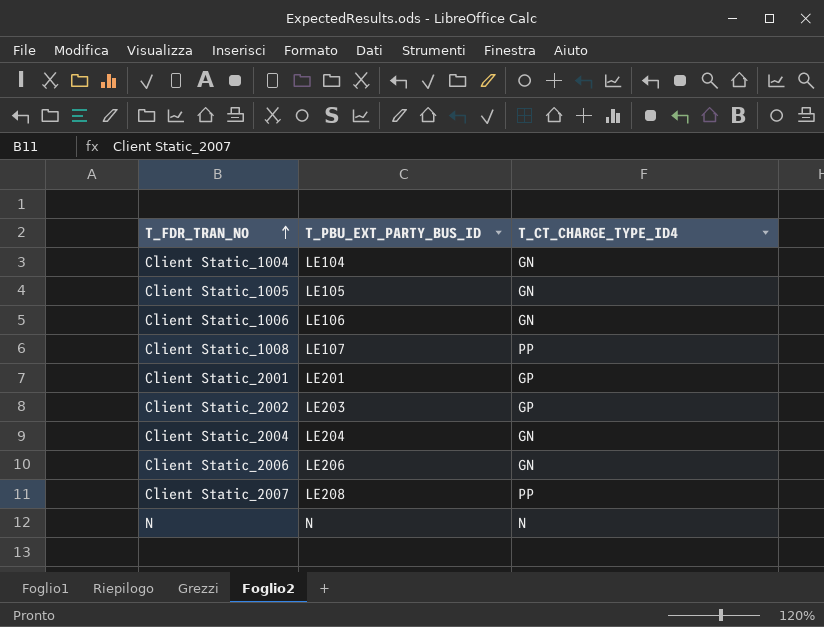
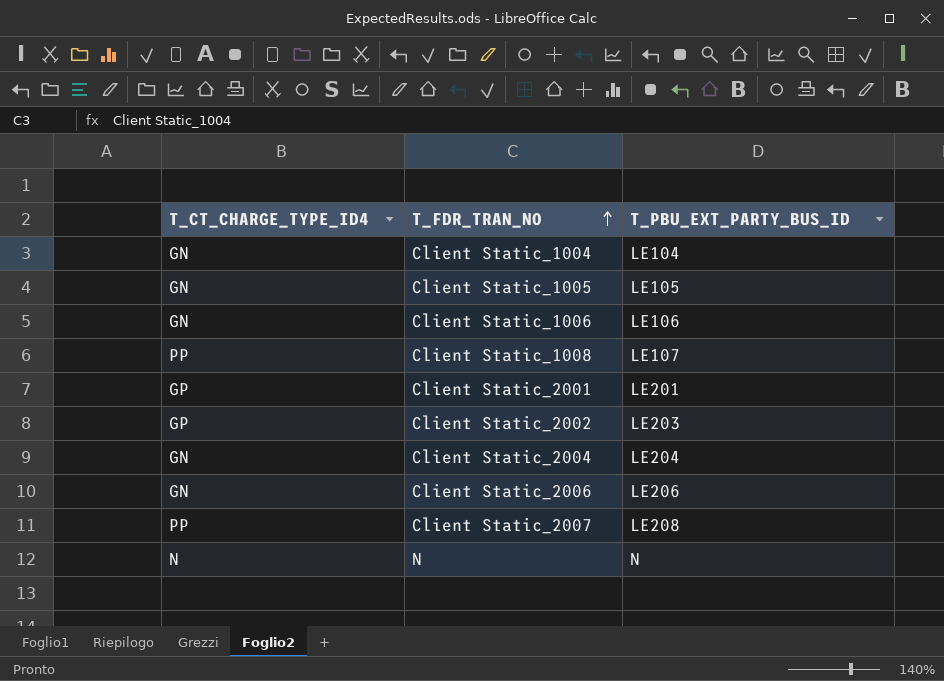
column T_CT_CHARGE_TYPE_ID4 | position: 3 -> 1

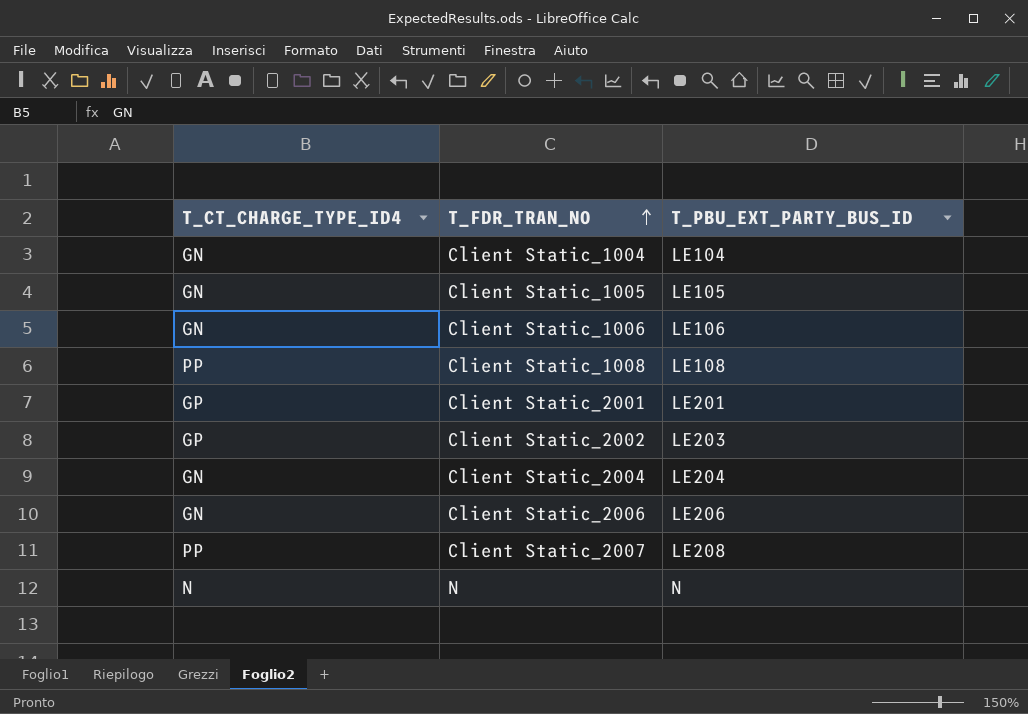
Client Static_1008 | T_PBU_EXT_PARTY_BUS_ID: LE107 -> LE108

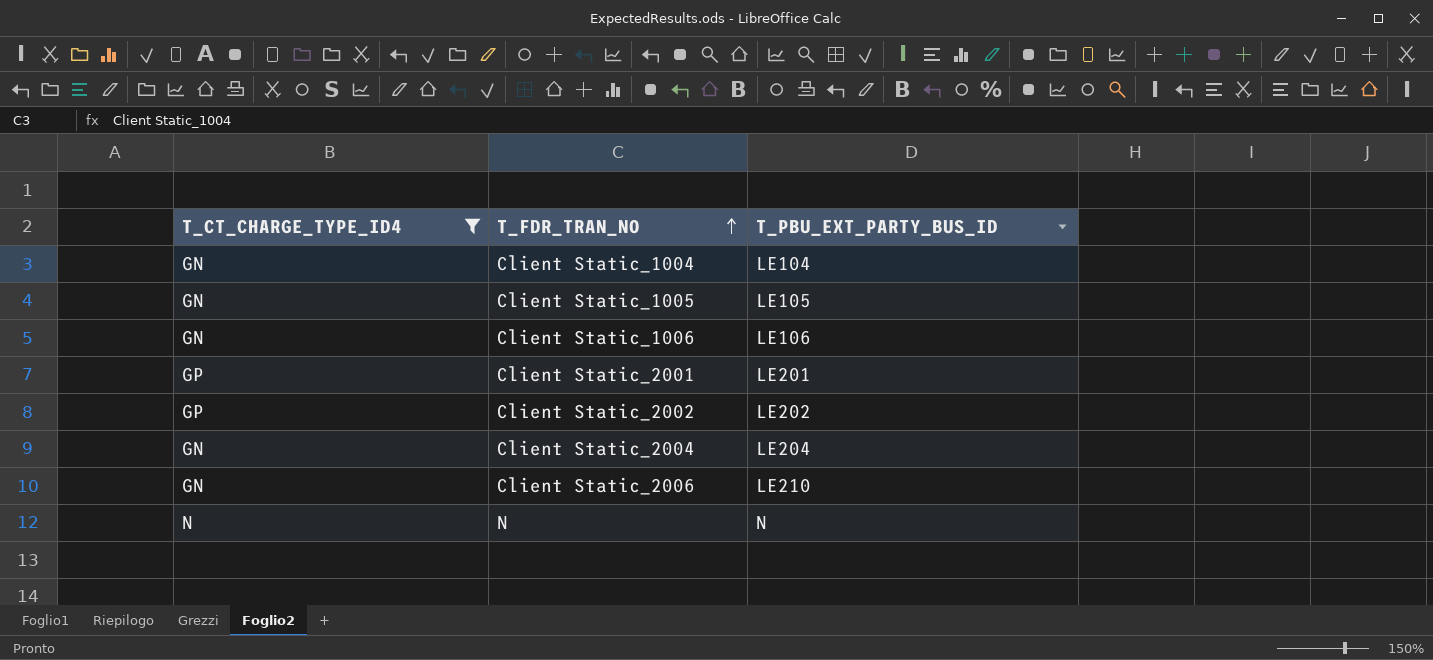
filter: none -> T_CT_CHARGE_TYPE_ID4 != PP
Client Static_2002 | T_PBU_EXT_PARTY_BUS_ID: LE203 -> LE202
Client Static_2006 | T_PBU_EXT_PARTY_BUS_ID: LE206 -> LE210

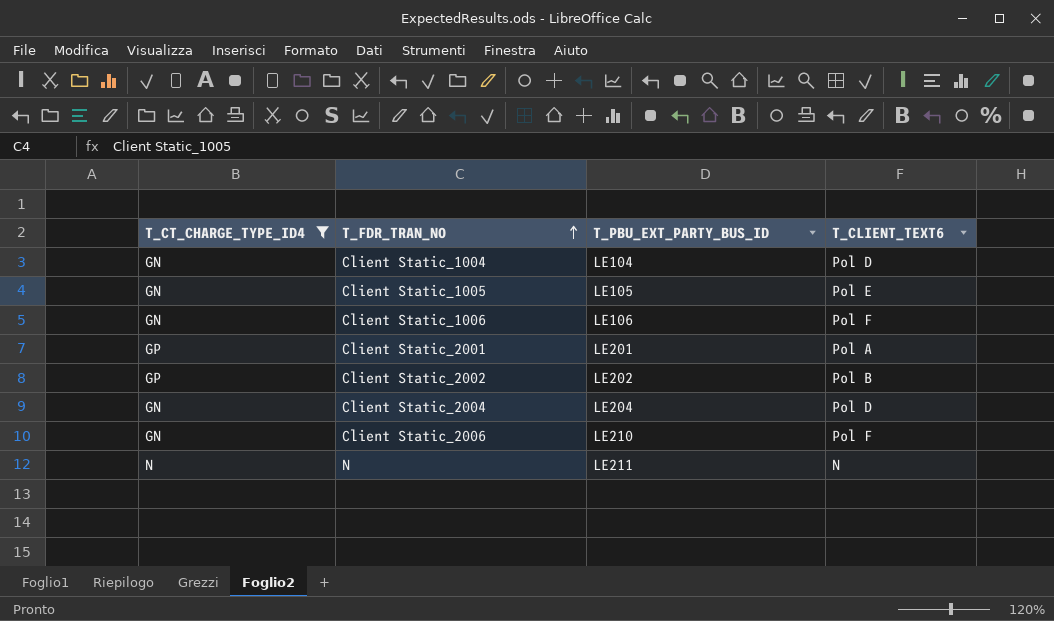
column T_CLIENT_TEXT6 | position: none -> 4
N | T_PBU_EXT_PARTY_BUS_ID: N -> LE211

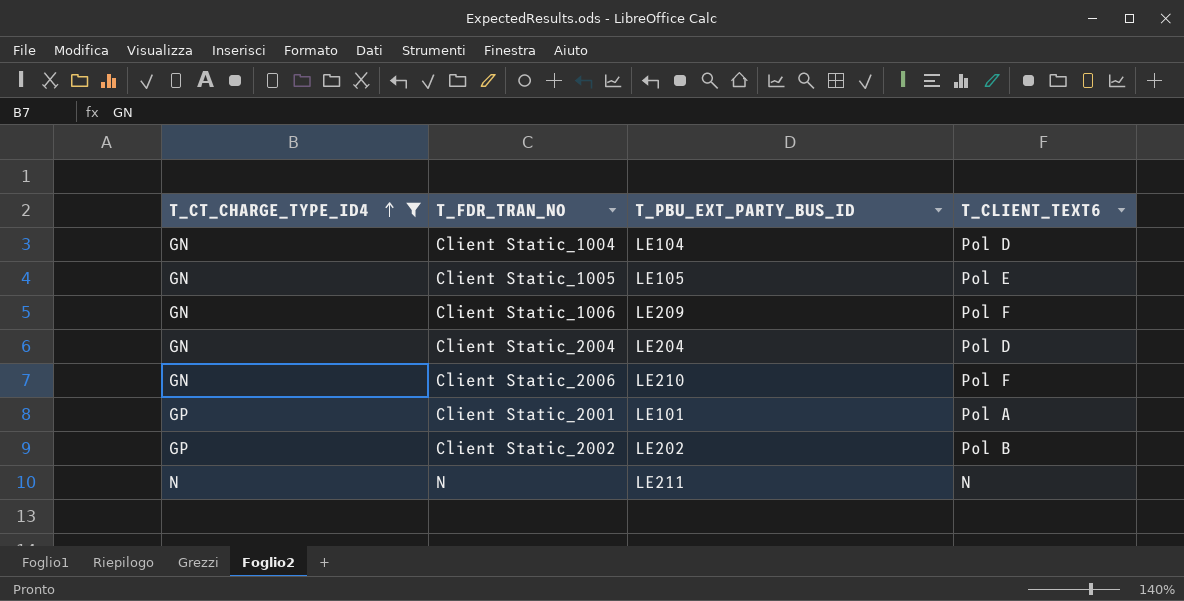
row order: T_FDR_TRAN_NO ascending -> T_CT_CHARGE_TYPE_ID4 ascending
Client Static_1006 | T_PBU_EXT_PARTY_BUS_ID: LE106 -> LE209
Client Static_2001 | T_PBU_EXT_PARTY_BUS_ID: LE201 -> LE101

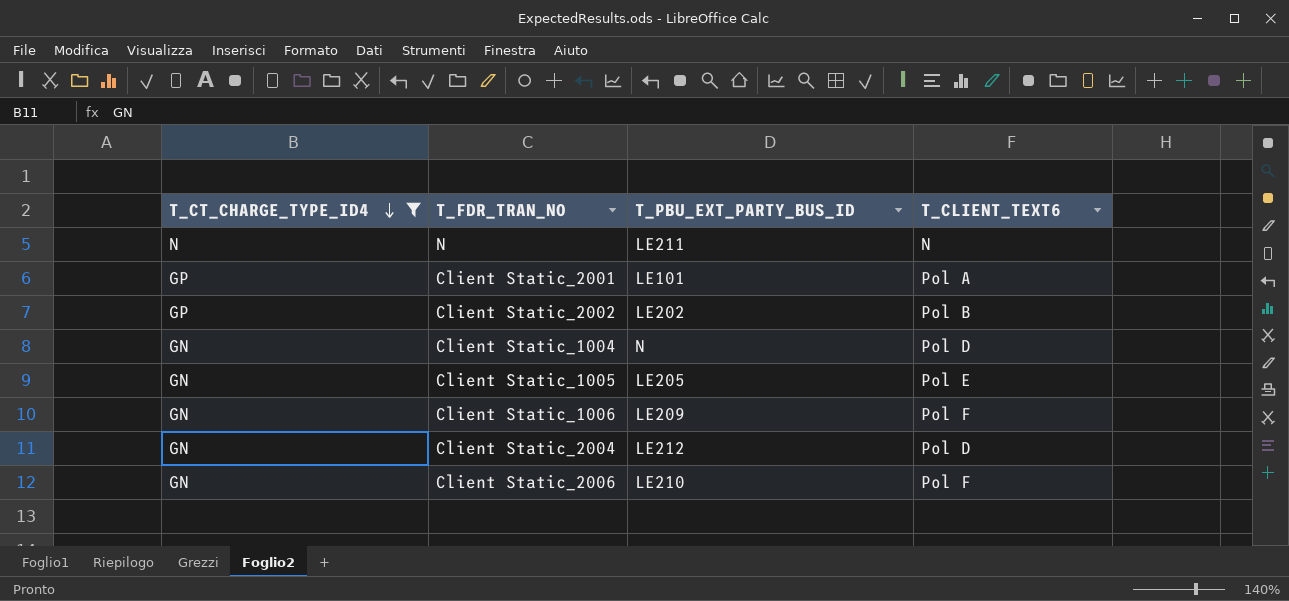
row order: T_CT_CHARGE_TYPE_ID4 ascending -> T_CT_CHARGE_TYPE_ID4 descending
Client Static_1004 | T_PBU_EXT_PARTY_BUS_ID: LE104 -> N
Client Static_1005 | T_PBU_EXT_PARTY_BUS_ID: LE105 -> LE205
Client Static_2004 | T_PBU_EXT_PARTY_BUS_ID: LE204 -> LE212

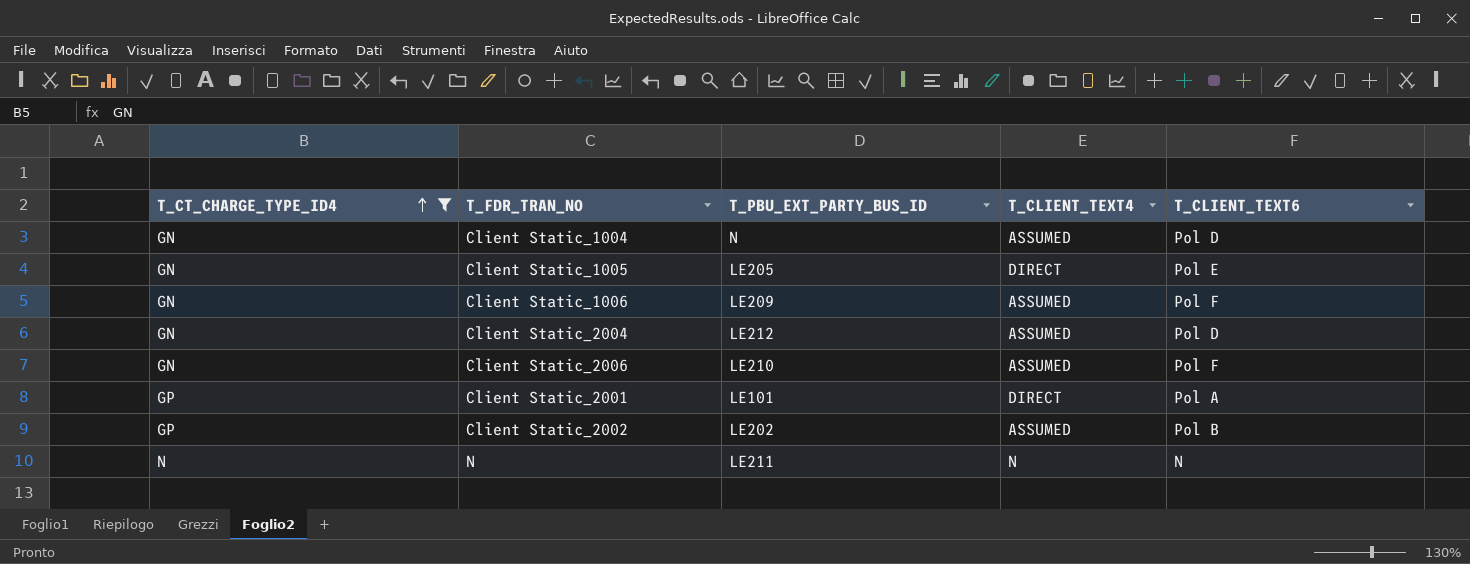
row order: T_CT_CHARGE_TYPE_ID4 descending -> T_CT_CHARGE_TYPE_ID4 ascending
column T_CLIENT_TEXT4 | position: none -> 4

